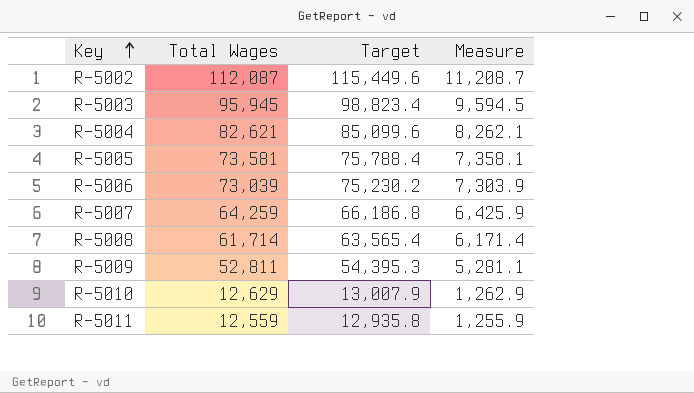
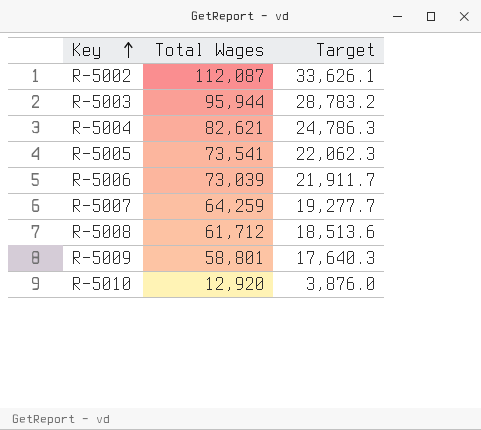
column Measure | formula: [Total Wages] * 0.1 -> none
column Target | formula: [Total Wages] * 1.03 -> [Total Wages] * 0.3
row R-5011: 12,559 | 12,935.8 | 1,255.9 -> none
R-5003 | Total Wages: 95,945 -> 95,944
R-5005 | Total Wages: 73,581 -> 73,541
R-5008 | Total Wages: 61,714 -> 61,712
R-5009 | Total Wages: 52,811 -> 58,801
R-5010 | Total Wages: 12,629 -> 12,920

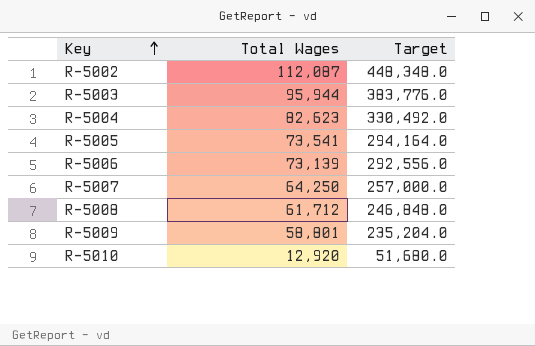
column Target | formula: [Total Wages] * 0.3 -> [Total Wages] * 4
R-5004 | Total Wages: 82,621 -> 82,623
R-5006 | Total Wages: 73,039 -> 73,139
R-5007 | Total Wages: 64,259 -> 64,250

